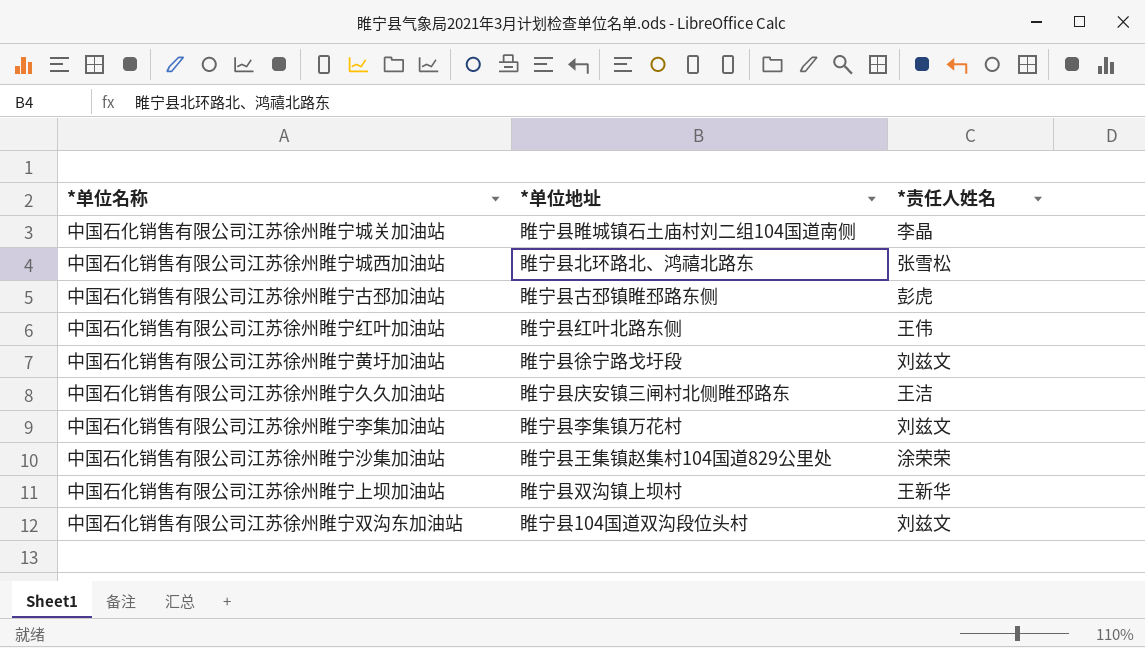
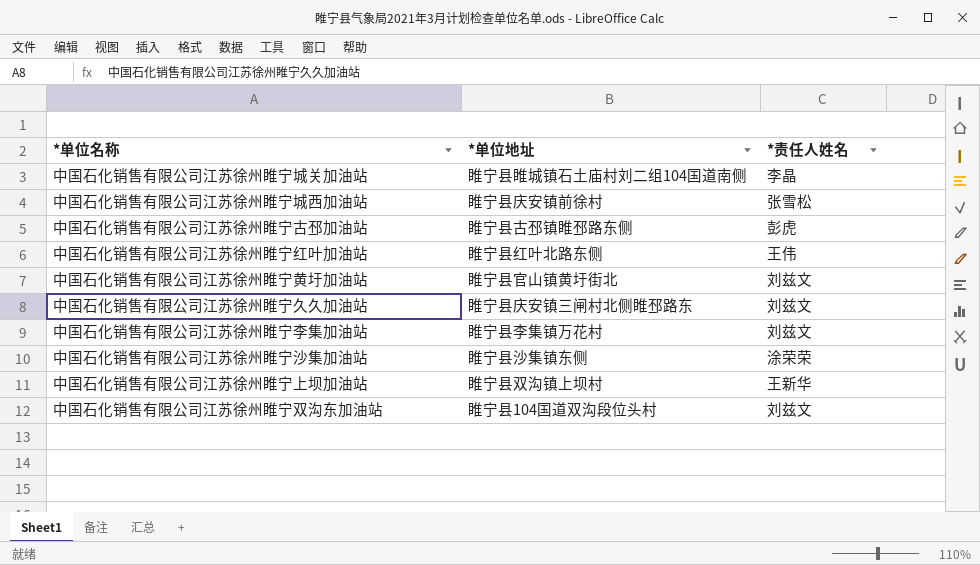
中国石化销售有限公司江苏徐州睢宁城西加油站 | *单位地址: 睢宁县北环路北、鸿禧北路东 -> 睢宁县庆安镇前徐村
中国石化销售有限公司江苏徐州睢宁黄圩加油站 | *单位地址: 睢宁县徐宁路戈圩段 -> 睢宁县官山镇黄圩街北
中国石化销售有限公司江苏徐州睢宁久久加油站 | *责任人姓名: 王洁 -> 刘兹文
中国石化销售有限公司江苏徐州睢宁沙集加油站 | *单位地址: 睢宁县王集镇赵集村104国道829公里处 -> 睢宁县沙集镇东侧

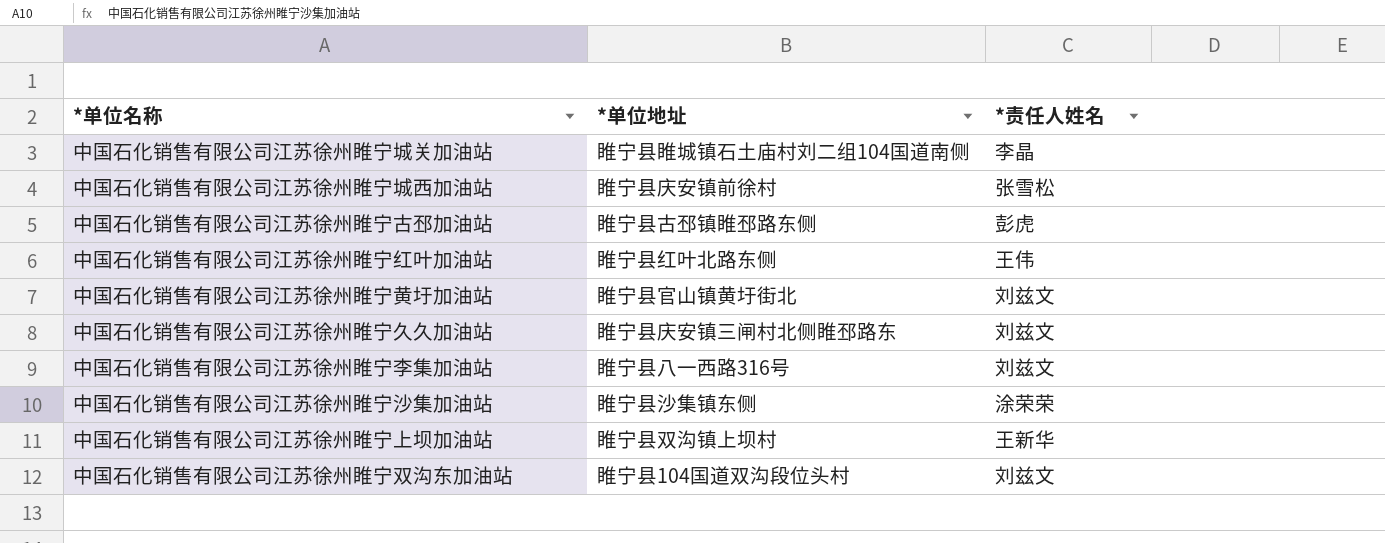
中国石化销售有限公司江苏徐州睢宁李集加油站 | *单位地址: 睢宁县李集镇万花村 -> 睢宁县八一西路316号

